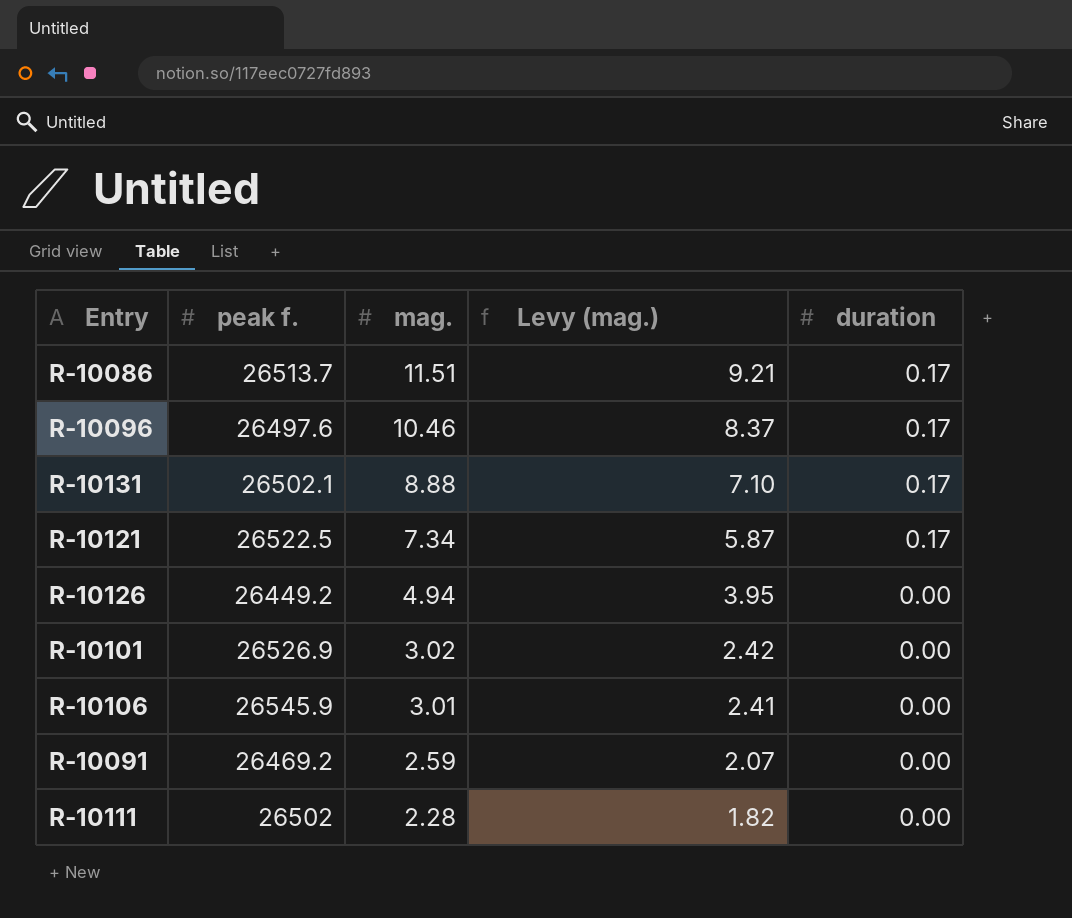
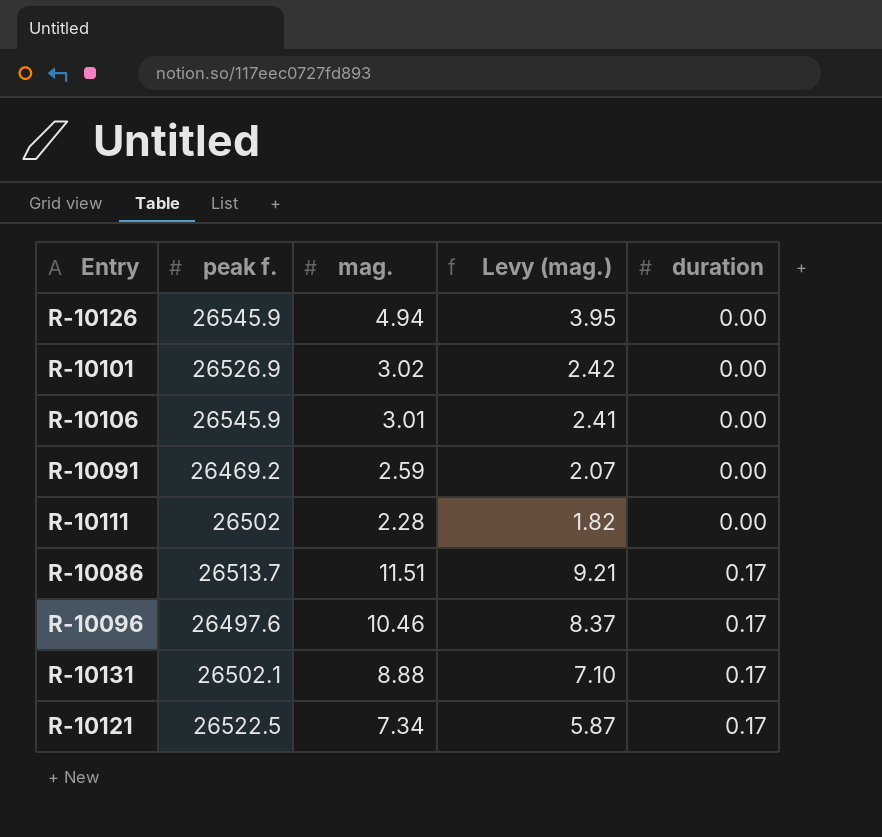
row order: mag. descending -> duration ascending
R-10126 | peak f.: 26449.2 -> 26545.9

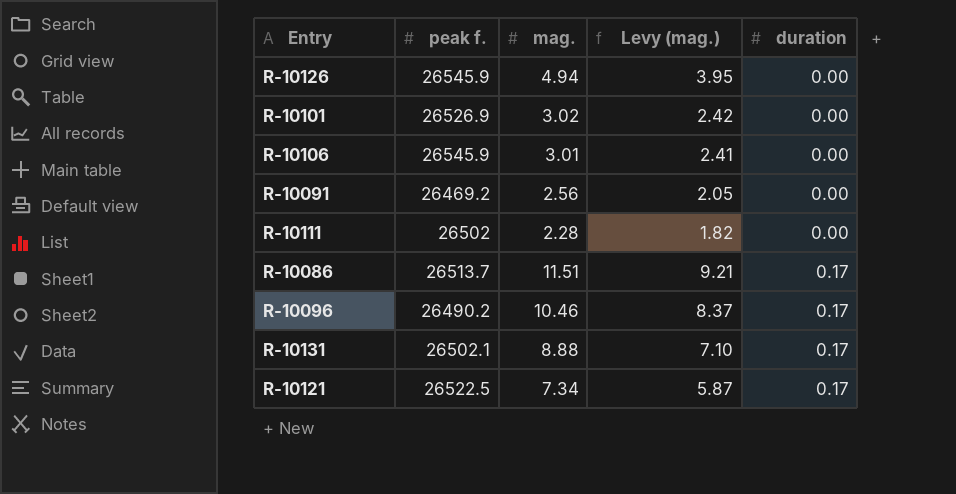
R-10091 | mag.: 2.59 -> 2.56
R-10091 | Levy (mag.): 2.07 -> 2.05
R-10096 | peak f.: 26497.6 -> 26490.2

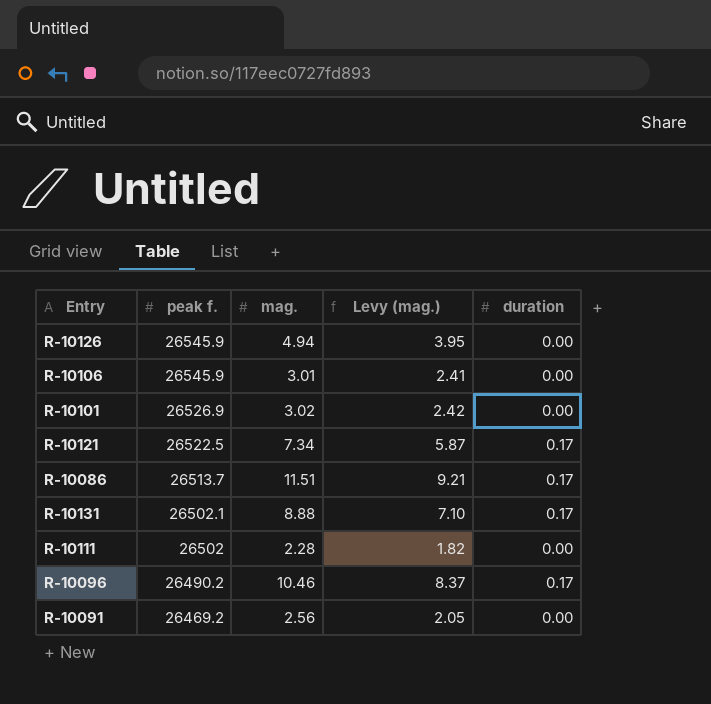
row order: duration ascending -> peak f. descending

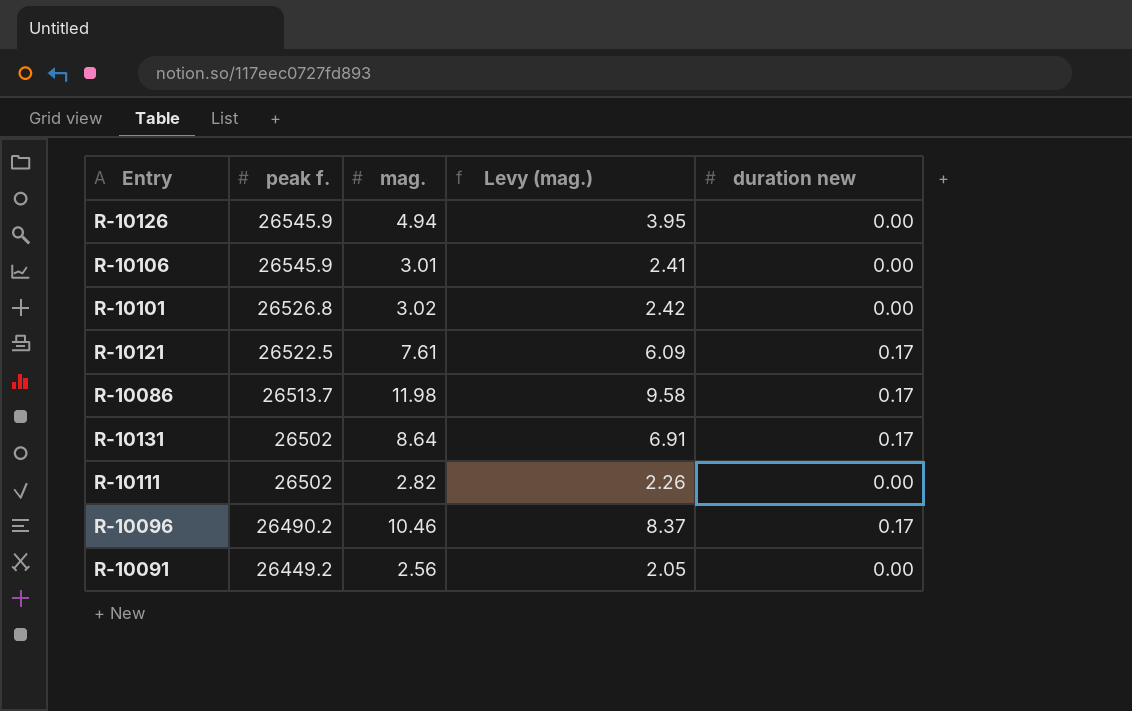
column name: duration -> duration new
R-10101 | peak f.: 26526.9 -> 26526.8
R-10121 | mag.: 7.34 -> 7.61
R-10121 | Levy (mag.): 5.87 -> 6.09
R-10086 | mag.: 11.51 -> 11.98
R-10086 | Levy (mag.): 9.21 -> 9.58
R-10131 | peak f.: 26502.1 -> 26502
R-10131 | mag.: 8.88 -> 8.64
R-10131 | Levy (mag.): 7.10 -> 6.91
R-10111 | mag.: 2.28 -> 2.82
R-10111 | Levy (mag.): 1.82 -> 2.26
R-10091 | peak f.: 26469.2 -> 26449.2

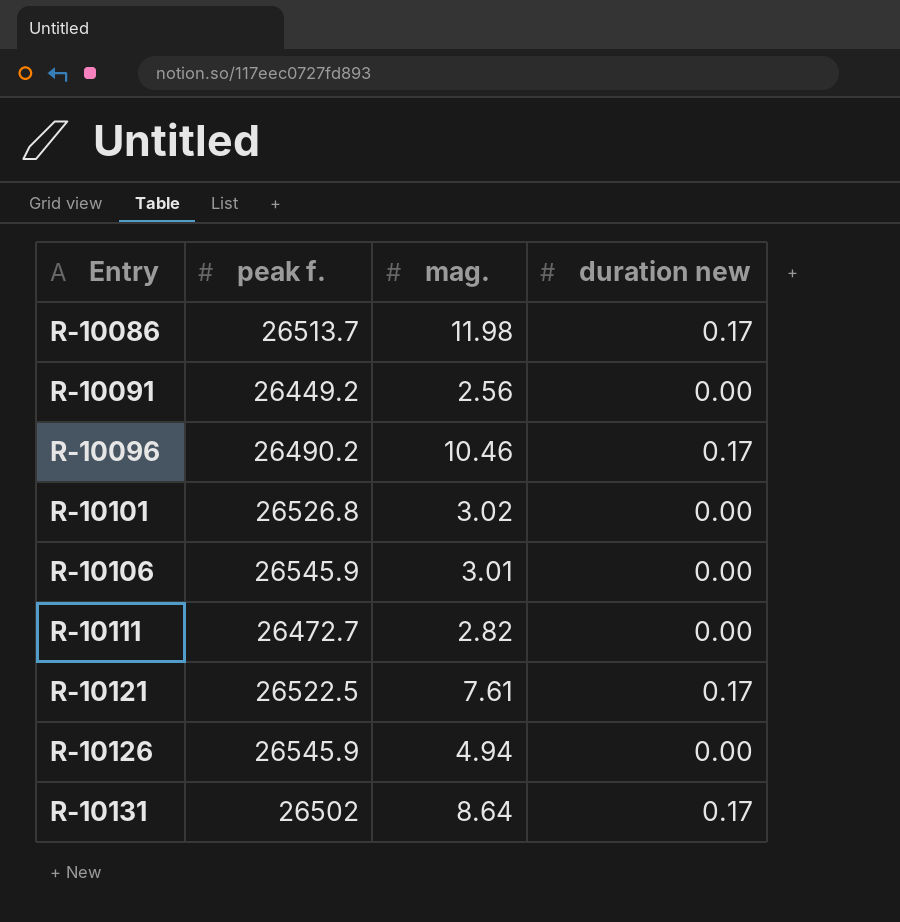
row order: peak f. descending -> Entry ascending
column Levy (mag.) | formula: [mag.] * 0.8 -> none
R-10111 | peak f.: 26502 -> 26472.7

